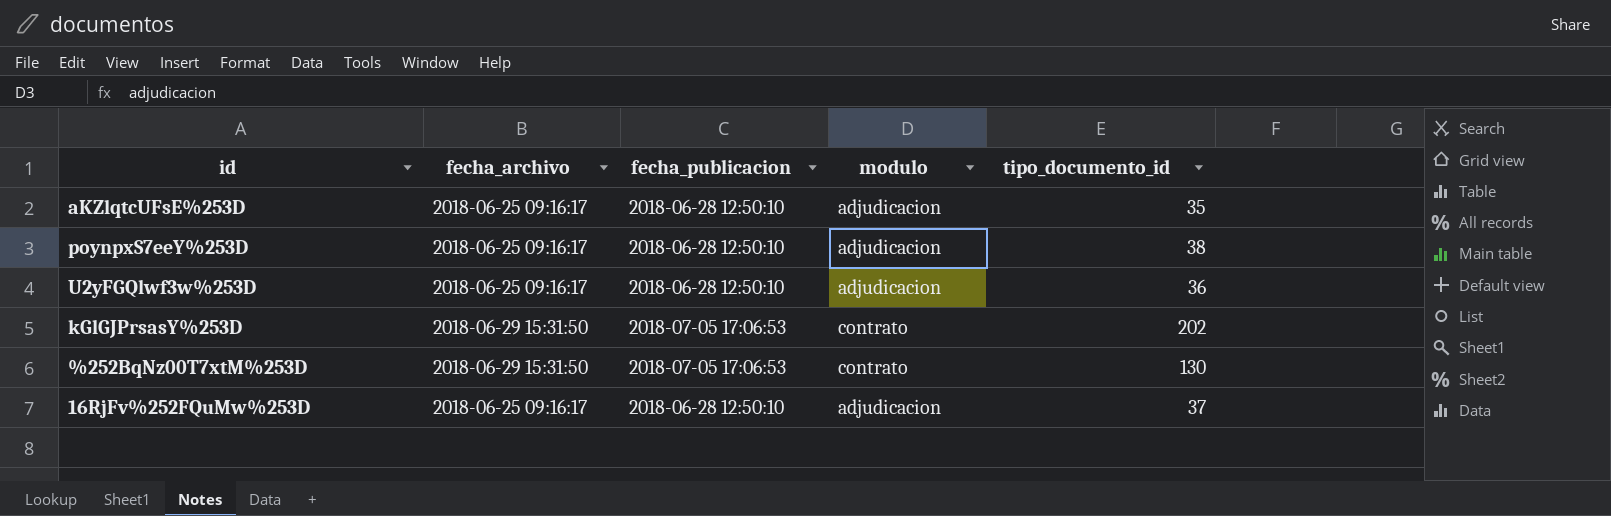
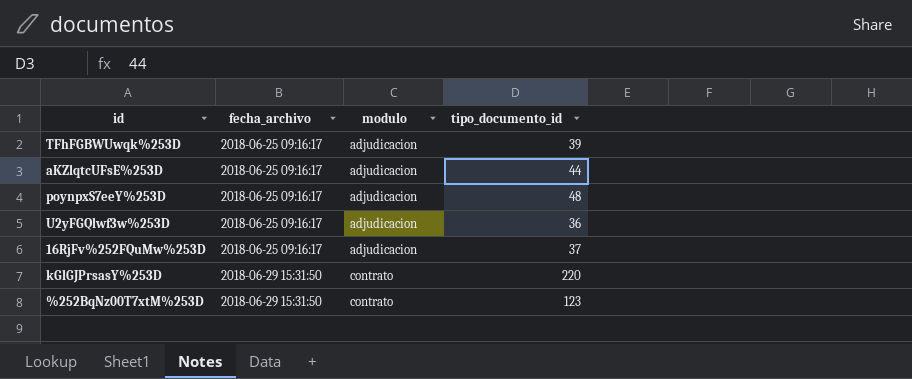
row order: none -> fecha_archivo ascending
column fecha_publicacion | position: 3 -> none
row TFhFGBWUwqk%253D: none -> 2018-06-25 09:16:17 | adjudicacion | 39
aKZlqtcUFsE%253D | tipo_documento_id: 35 -> 44
poynpxS7eeY%253D | tipo_documento_id: 38 -> 48
kGlGJPrsasY%253D | tipo_documento_id: 202 -> 220
%252BqNz00T7xtM%253D | tipo_documento_id: 130 -> 123

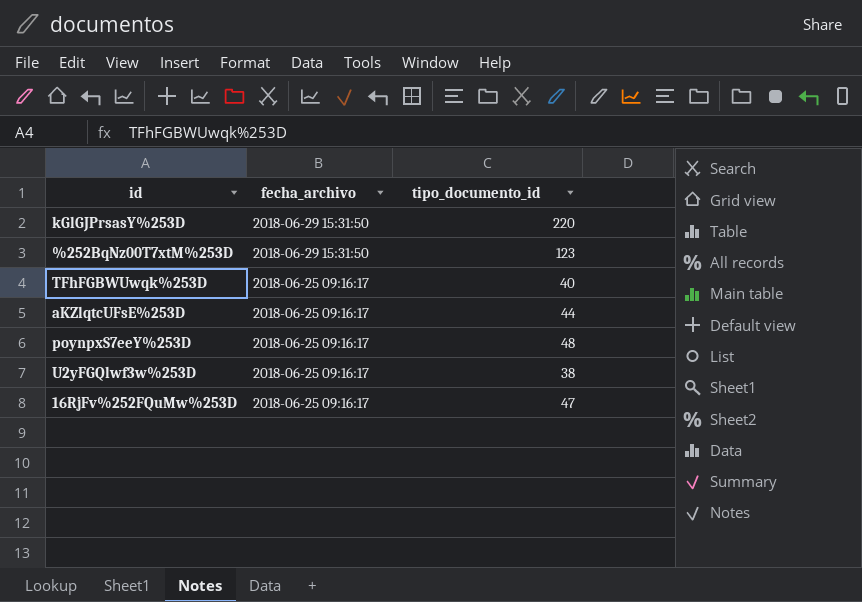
row order: fecha_archivo ascending -> fecha_archivo descending
column modulo | position: 3 -> none
TFhFGBWUwqk%253D | tipo_documento_id: 39 -> 40
U2yFGQlwf3w%253D | tipo_documento_id: 36 -> 38
16RjFv%252FQuMw%253D | tipo_documento_id: 37 -> 47

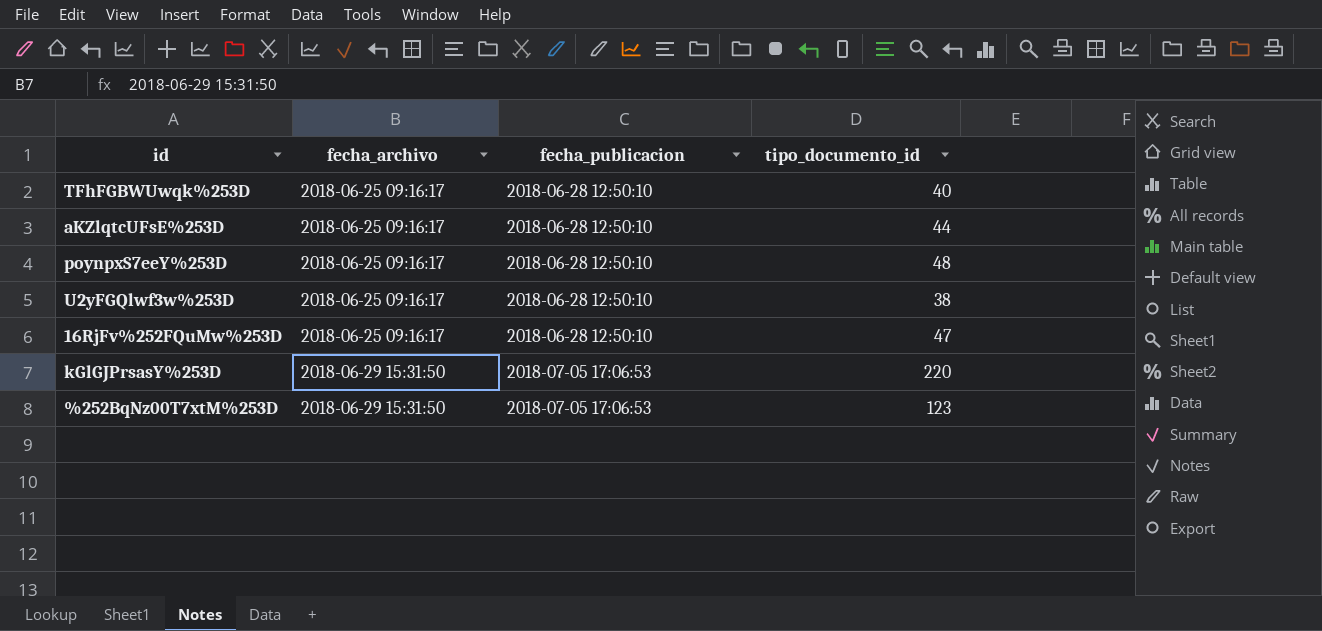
row order: fecha_archivo descending -> fecha_archivo ascending
column fecha_publicacion | position: none -> 3

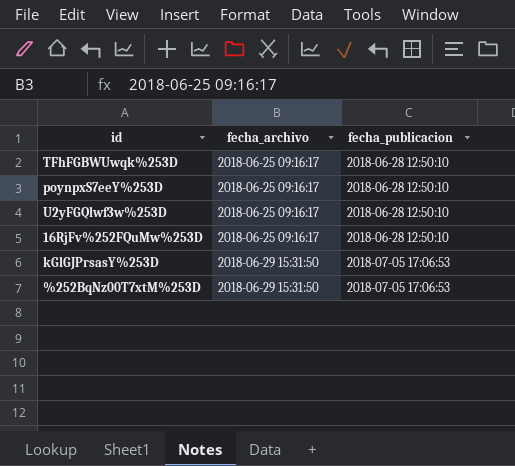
column tipo_documento_id | position: 4 -> none
row aKZlqtcUFsE%253D: 2018-06-25 09:16:17 | 2018-06-28 12:50:10 | 44 -> none

